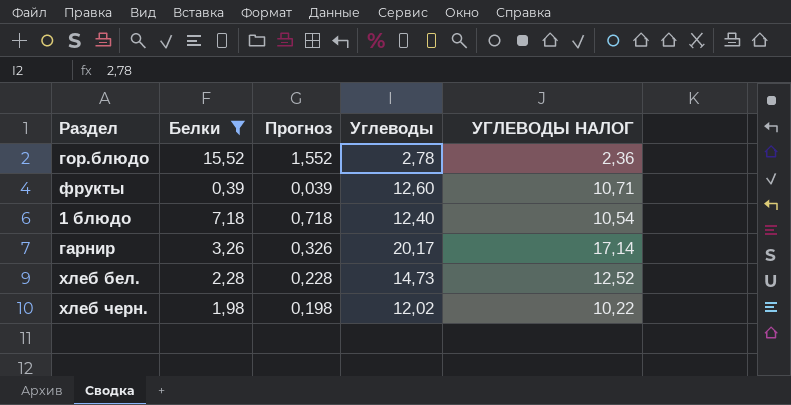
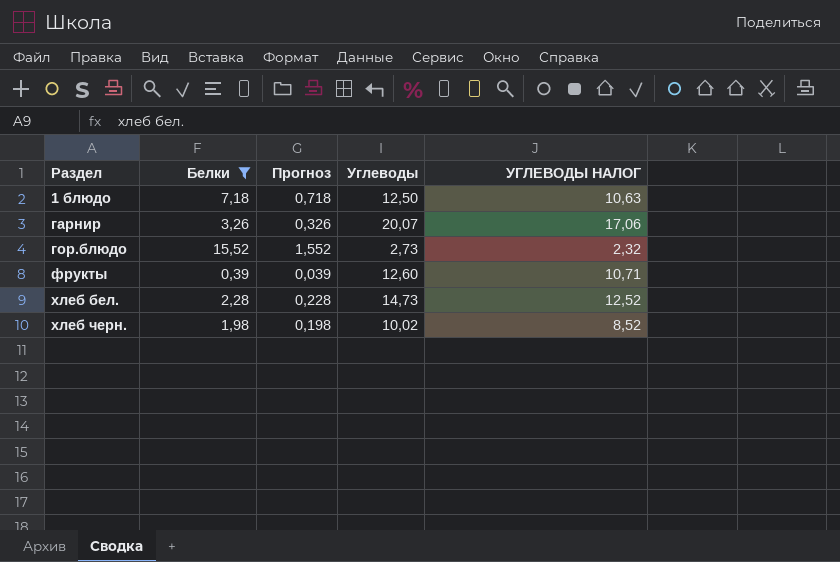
row order: none -> Раздел ascending
1 блюдо | Углеводы: 12,40 -> 12,50
1 блюдо | УГЛЕВОДЫ НАЛОГ: 10,54 -> 10,63
гарнир | Углеводы: 20,17 -> 20,07
гарнир | УГЛЕВОДЫ НАЛОГ: 17,14 -> 17,06
гор.блюдо | Углеводы: 2,78 -> 2,73
гор.блюдо | УГЛЕВОДЫ НАЛОГ: 2,36 -> 2,32
хлеб черн. | Углеводы: 12,02 -> 10,02
хлеб черн. | УГЛЕВОДЫ НАЛОГ: 10,22 -> 8,52

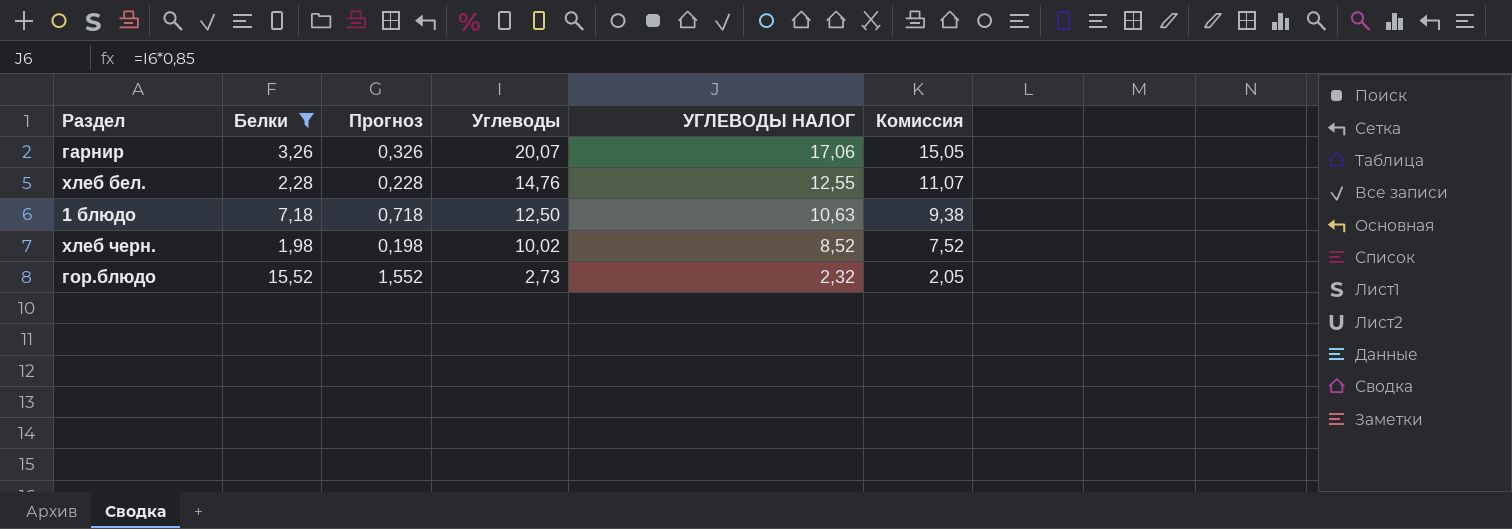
row order: Раздел ascending -> Углеводы descending
column Комиссия | formula: none -> [Углеводы] * 0,75
row фрукты: 0,39 | 0,039 | 12,60 | 10,71 -> none
хлеб бел. | Углеводы: 14,73 -> 14,76
хлеб бел. | УГЛЕВОДЫ НАЛОГ: 12,52 -> 12,55

